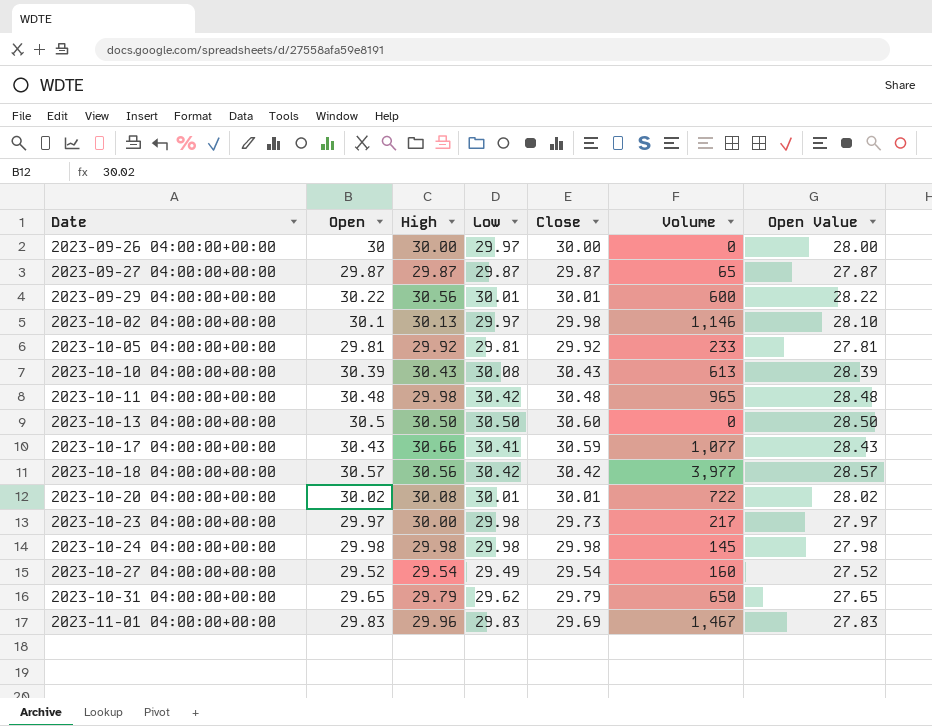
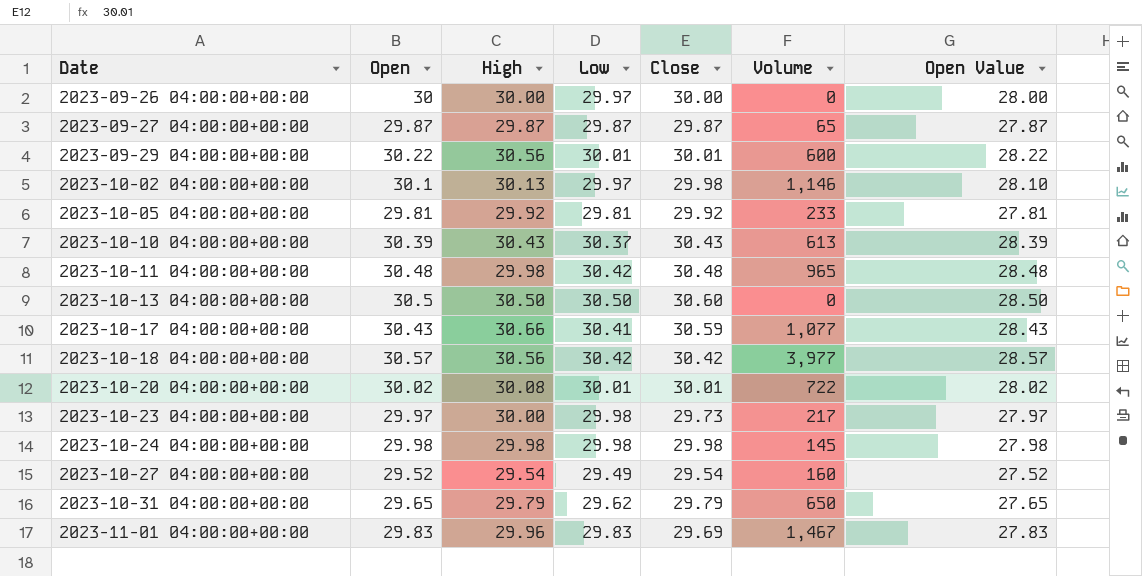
2023-10-10 04:00:00+00:00 | Low: 30.08 -> 30.37

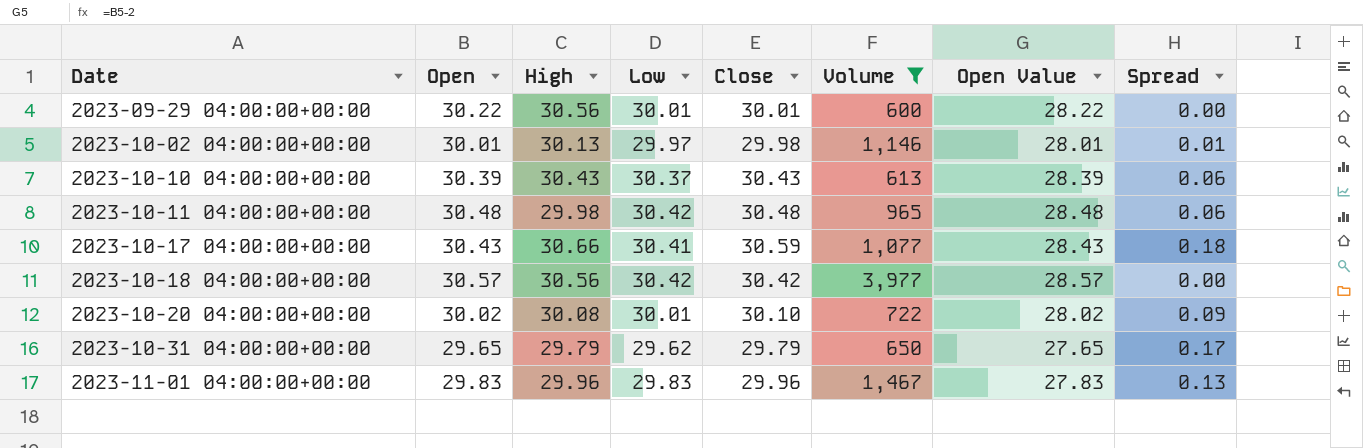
filter: none -> Volume >= 600
column Spread | formula: none -> [Close] - [Low]
2023-10-02 04:00:00+00:00 | Open: 30.1 -> 30.01
2023-10-02 04:00:00+00:00 | Open Value: 28.10 -> 28.01
2023-10-20 04:00:00+00:00 | Close: 30.01 -> 30.10
2023-11-01 04:00:00+00:00 | Close: 29.69 -> 29.96

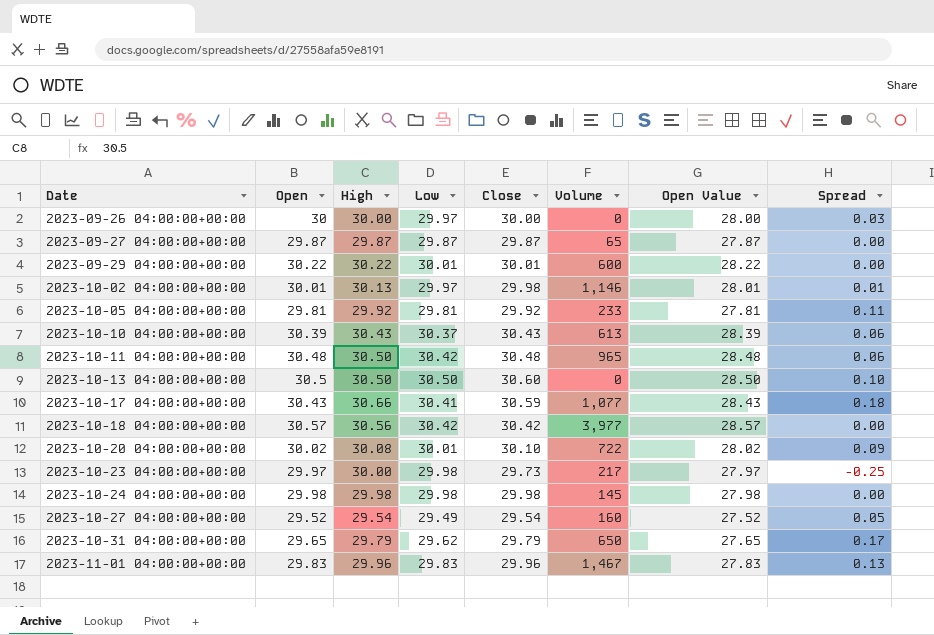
filter: Volume >= 600 -> none
2023-09-29 04:00:00+00:00 | High: 30.56 -> 30.22
2023-10-11 04:00:00+00:00 | High: 29.98 -> 30.50

